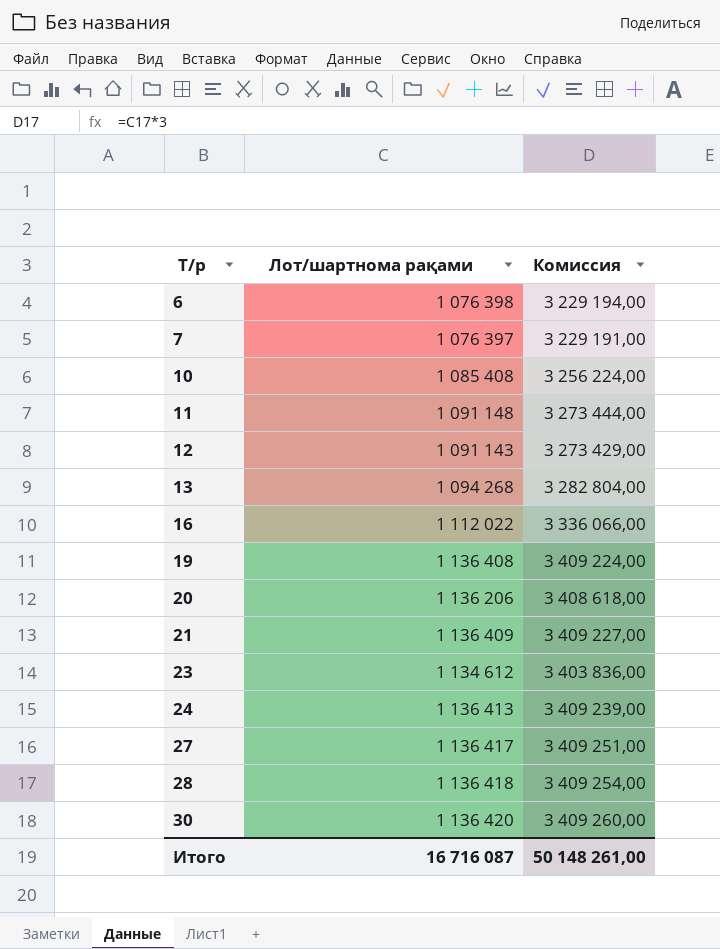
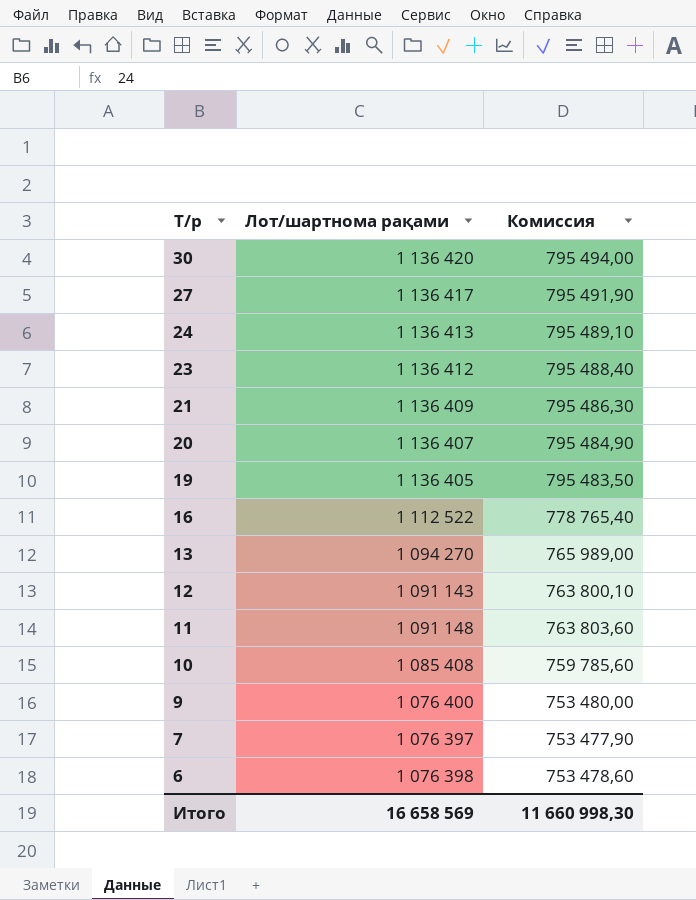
row order: Т/р ascending -> Т/р descending
column Комиссия | formula: [Лот/шартнома рақами] * 3 -> [Лот/шартнома рақами] * 0,7
row 28: 1 136 418 | 3 409 254,00 -> none
23 | Лот/шартнома рақами: 1 134 612 -> 1 136 412
20 | Лот/шартнома рақами: 1 136 206 -> 1 136 407
19 | Лот/шартнома рақами: 1 136 408 -> 1 136 405
16 | Лот/шартнома рақами: 1 112 022 -> 1 112 522
13 | Лот/шартнома рақами: 1 094 268 -> 1 094 270
row 9: none -> 1 076 400 | 753 480,00
Итого | Лот/шартнома рақами: 16 716 087 -> 16 658 569
Итого | Комиссия: 50 148 261,00 -> 11 660 998,30

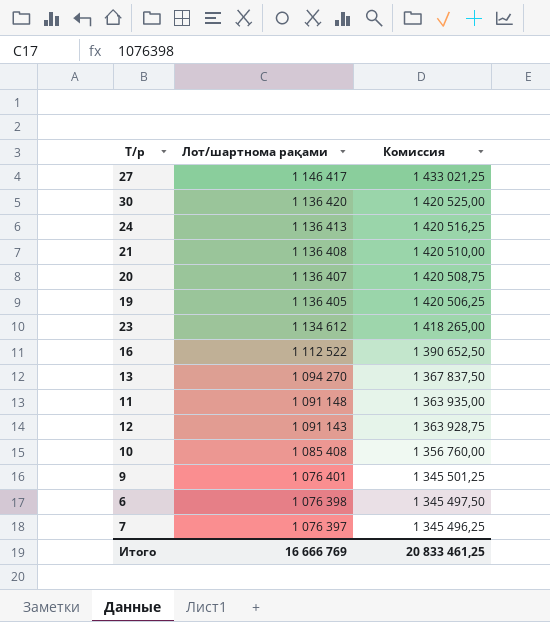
row order: Т/р descending -> Лот/шартнома рақами descending
column Комиссия | formula: [Лот/шартнома рақами] * 0,7 -> [Лот/шартнома рақами] * 1,25
27 | Лот/шартнома рақами: 1 136 417 -> 1 146 417
21 | Лот/шартнома рақами: 1 136 409 -> 1 136 408
23 | Лот/шартнома рақами: 1 136 412 -> 1 134 612
9 | Лот/шартнома рақами: 1 076 400 -> 1 076 401
Итого | Лот/шартнома рақами: 16 658 569 -> 16 666 769
Итого | Комиссия: 11 660 998,30 -> 20 833 461,25

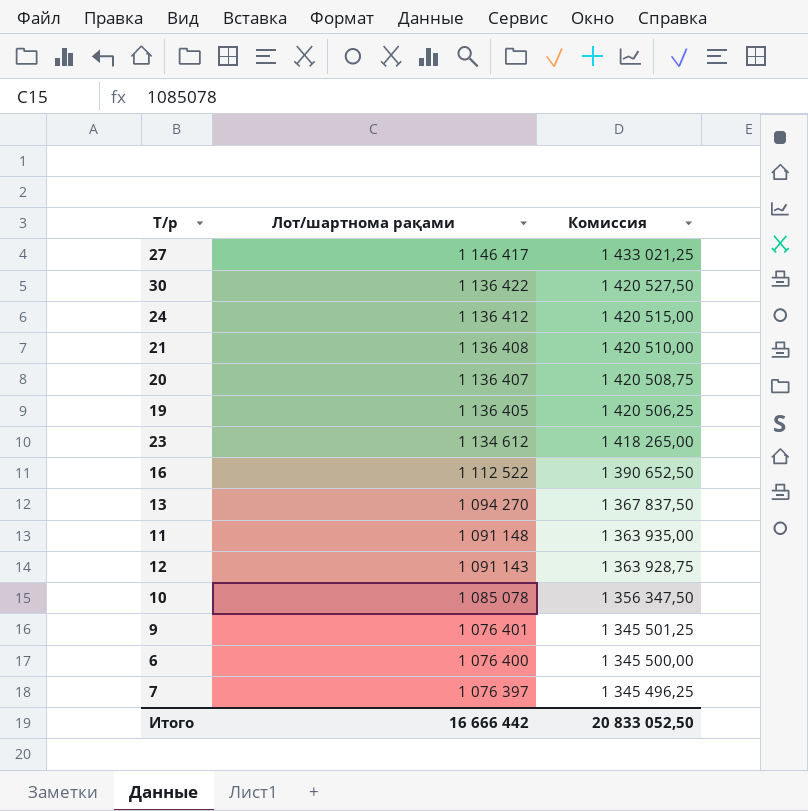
30 | Лот/шартнома рақами: 1 136 420 -> 1 136 422
30 | Комиссия: 1 420 525,00 -> 1 420 527,50
24 | Лот/шартнома рақами: 1 136 413 -> 1 136 412
24 | Комиссия: 1 420 516,25 -> 1 420 515,00
10 | Лот/шартнома рақами: 1 085 408 -> 1 085 078
10 | Комиссия: 1 356 760,00 -> 1 356 347,50
6 | Лот/шартнома рақами: 1 076 398 -> 1 076 400
6 | Комиссия: 1 345 497,50 -> 1 345 500,00
Итого | Лот/шартнома рақами: 16 666 769 -> 16 666 442
Итого | Комиссия: 20 833 461,25 -> 20 833 052,50

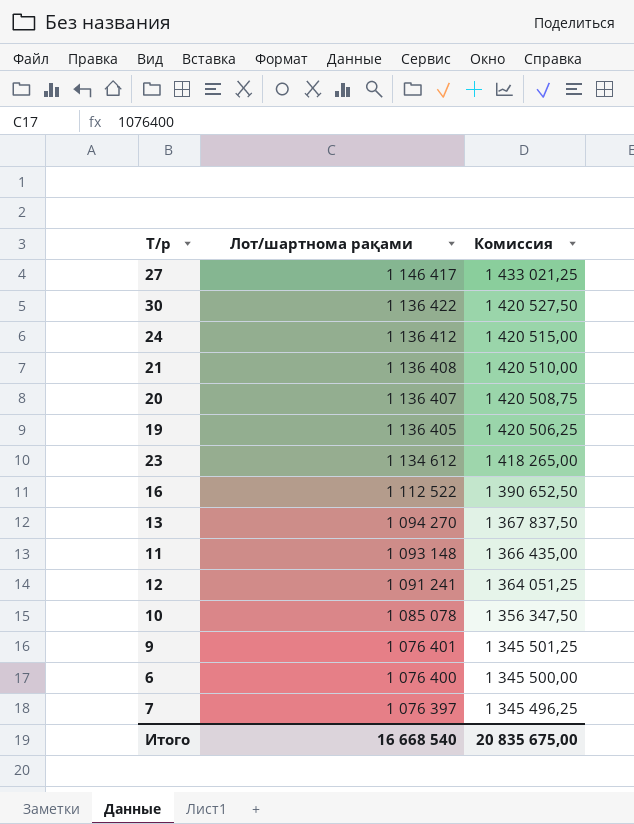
11 | Лот/шартнома рақами: 1 091 148 -> 1 093 148
11 | Комиссия: 1 363 935,00 -> 1 366 435,00
12 | Лот/шартнома рақами: 1 091 143 -> 1 091 241
12 | Комиссия: 1 363 928,75 -> 1 364 051,25
Итого | Лот/шартнома рақами: 16 666 442 -> 16 668 540
Итого | Комиссия: 20 833 052,50 -> 20 835 675,00

